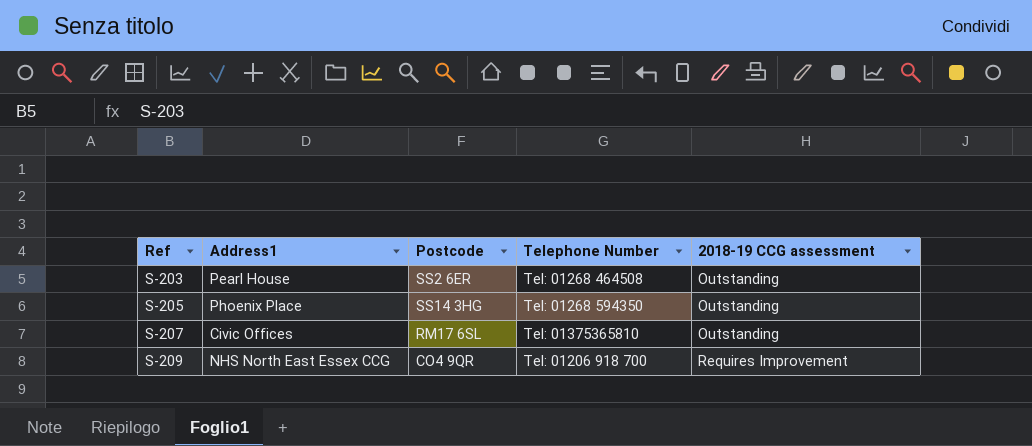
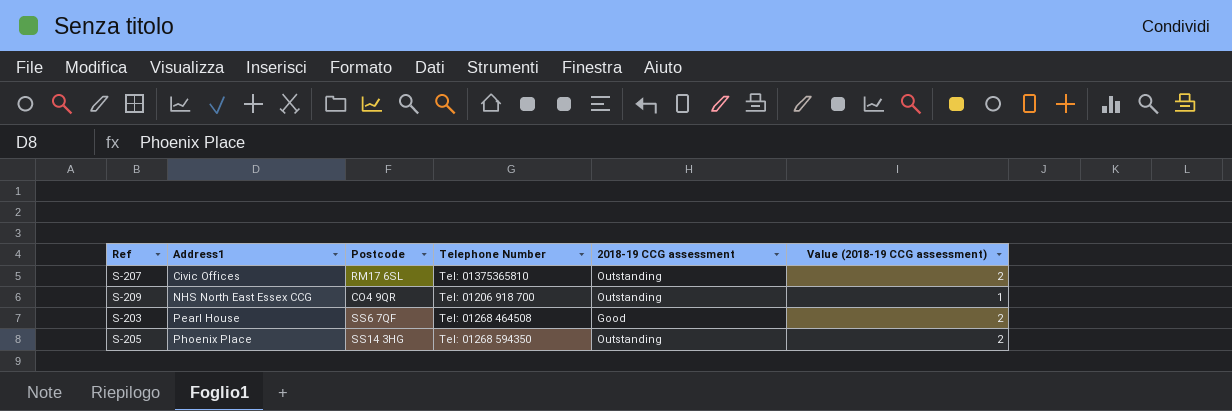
row order: Ref ascending -> Address1 ascending
column Value (2018-19 CCG assessment) | position: none -> 6
S-209 | 2018-19 CCG assessment: Requires Improvement -> Outstanding
S-203 | Postcode: SS2 6ER -> SS6 7QF
S-203 | 2018-19 CCG assessment: Outstanding -> Good

